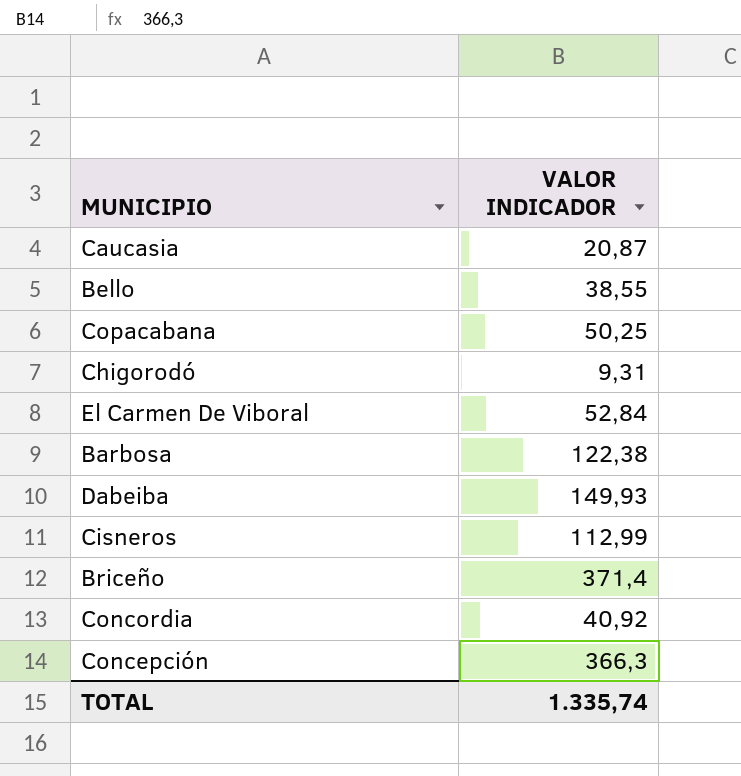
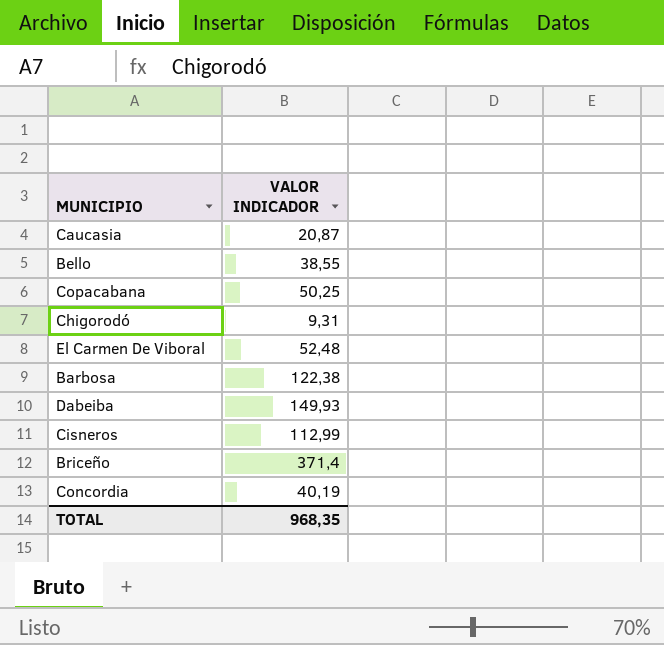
row Concepción: 366,3 -> none
El Carmen De Viboral | VALOR INDICADOR: 52,84 -> 52,48
Concordia | VALOR INDICADOR: 40,92 -> 40,19
TOTAL | VALOR INDICADOR: 1.335,74 -> 968,35

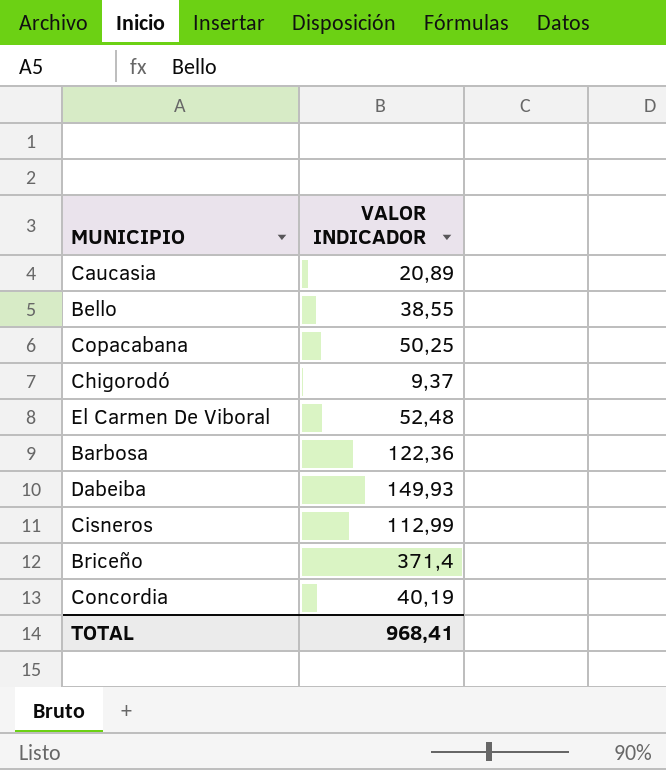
Caucasia | VALOR INDICADOR: 20,87 -> 20,89
Chigorodó | VALOR INDICADOR: 9,31 -> 9,37
Barbosa | VALOR INDICADOR: 122,38 -> 122,36
TOTAL | VALOR INDICADOR: 968,35 -> 968,41

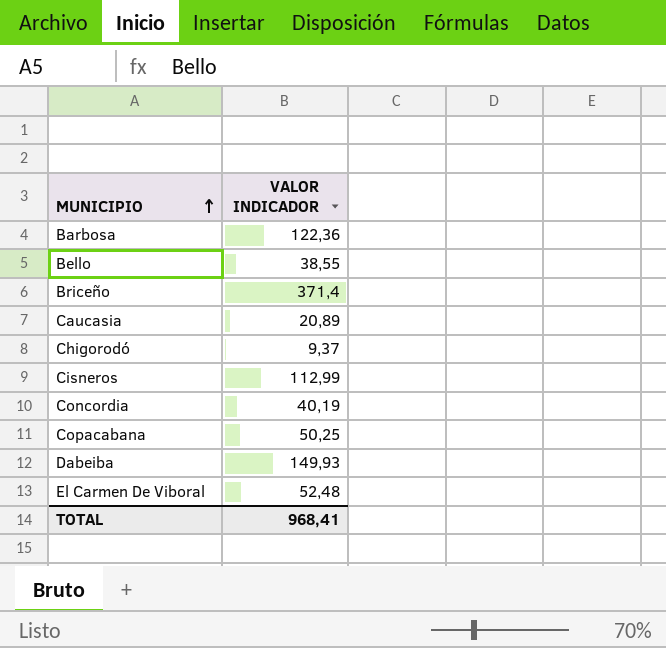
row order: none -> MUNICIPIO ascending

